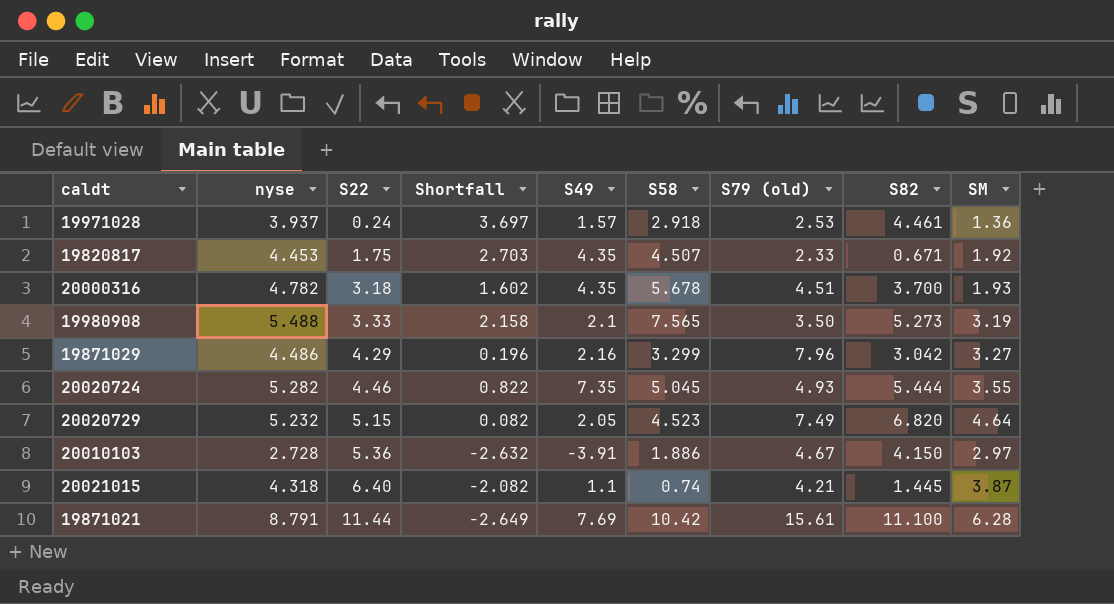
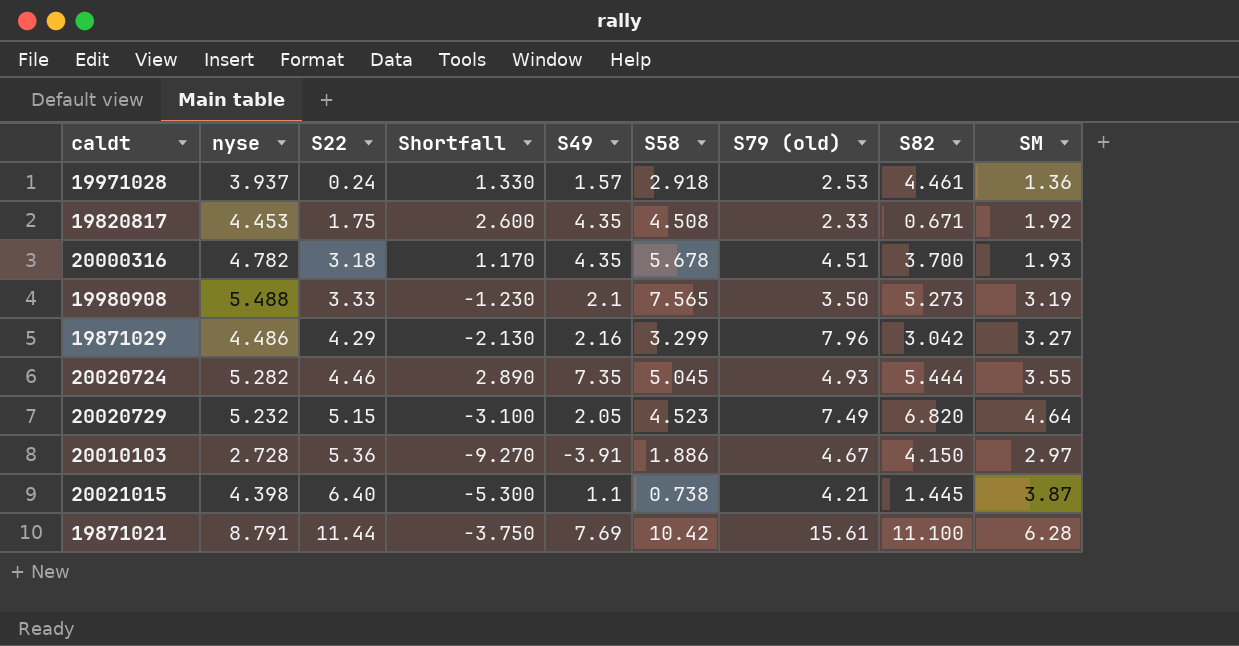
column Shortfall | formula: [nyse] - [S22] -> [S49] - [S22]
19820817 | S58: 4.507 -> 4.508
20021015 | nyse: 4.318 -> 4.398
20021015 | S58: 0.74 -> 0.738

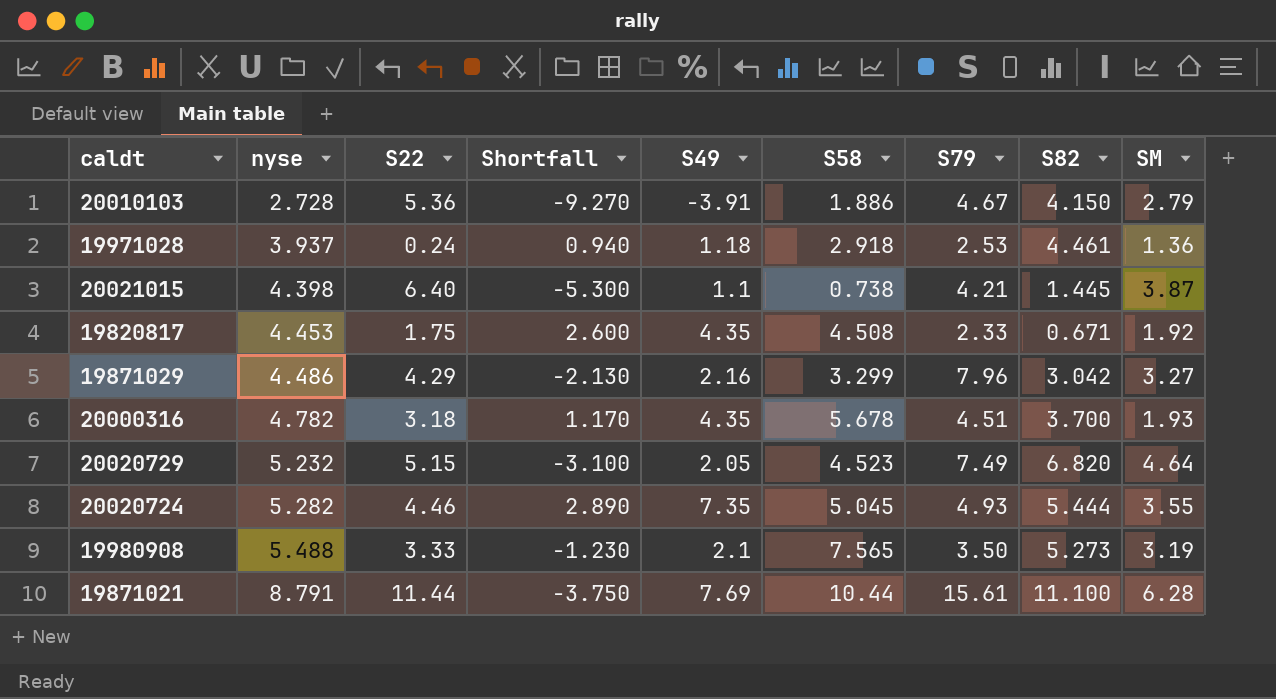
row order: S22 ascending -> nyse ascending
column name: S79 (old) -> S79
20010103 | SM: 2.97 -> 2.79
19971028 | Shortfall: 1.330 -> 0.940
19971028 | S49: 1.57 -> 1.18
19871021 | S58: 10.42 -> 10.44

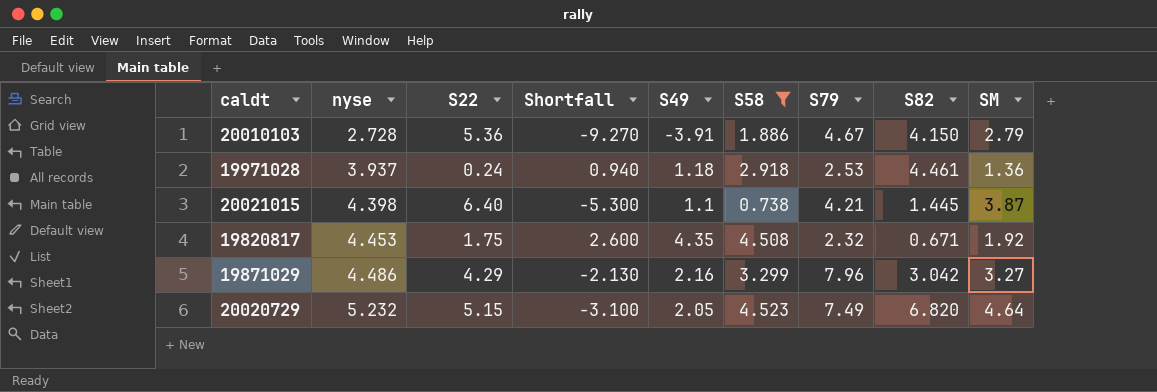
filter: none -> S58 <= 4.523
19820817 | S79: 2.33 -> 2.32

